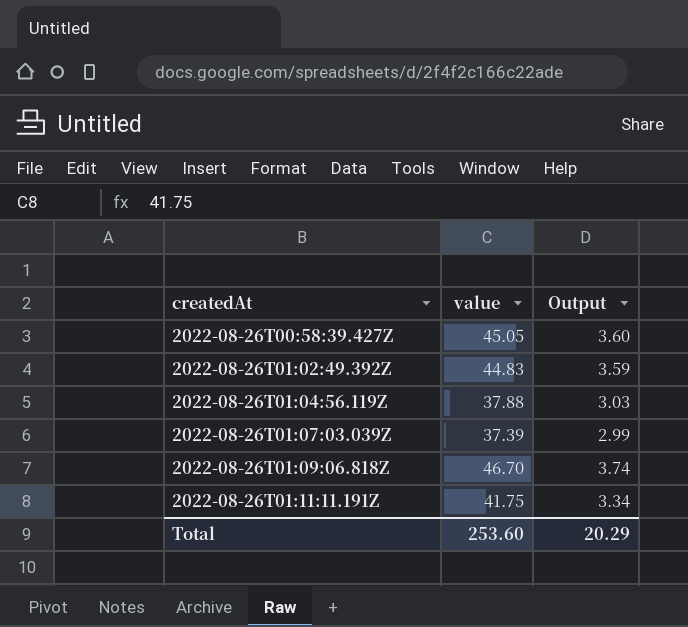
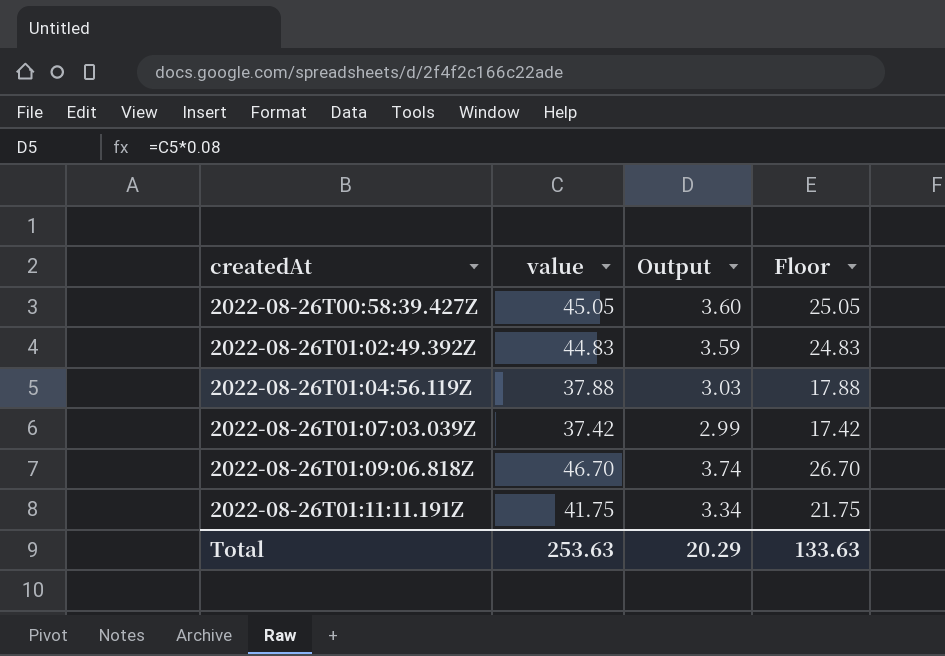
column Floor | formula: none -> [value] - 20
2022-08-26T01:07:03.039Z | value: 37.39 -> 37.42
Total | value: 253.60 -> 253.63

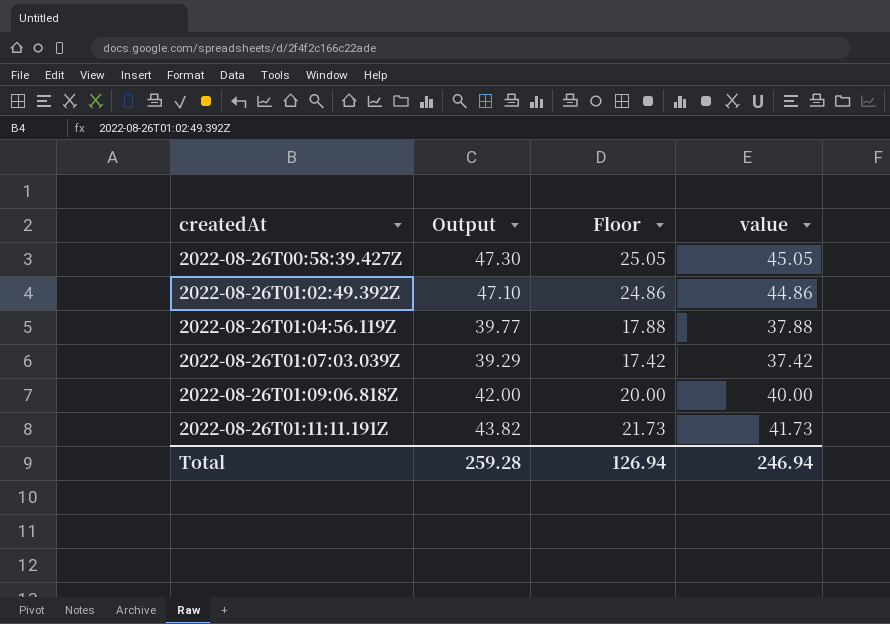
column Output | formula: [value] * 0.08 -> [value] * 1.05
column value | position: 2 -> 4
2022-08-26T01:02:49.392Z | Floor: 24.83 -> 24.86
2022-08-26T01:02:49.392Z | value: 44.83 -> 44.86
2022-08-26T01:09:06.818Z | Floor: 26.70 -> 20.00
2022-08-26T01:09:06.818Z | value: 46.70 -> 40.00
2022-08-26T01:11:11.191Z | Floor: 21.75 -> 21.73
2022-08-26T01:11:11.191Z | value: 41.75 -> 41.73
Total | Output: 20.29 -> 259.28
Total | Floor: 133.63 -> 126.94
Total | value: 253.63 -> 246.94

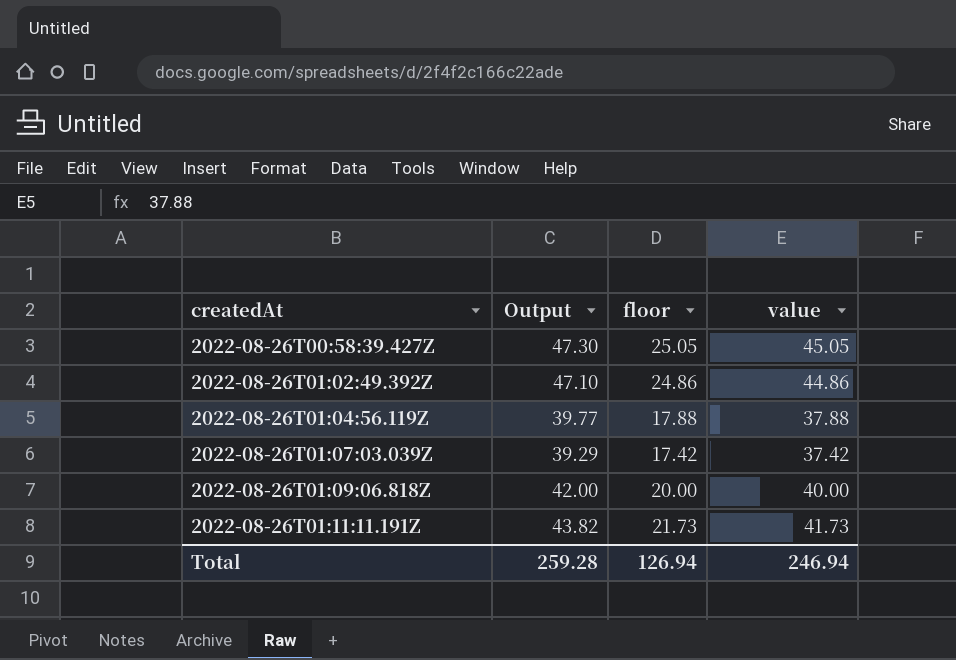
column name: Floor -> floor

